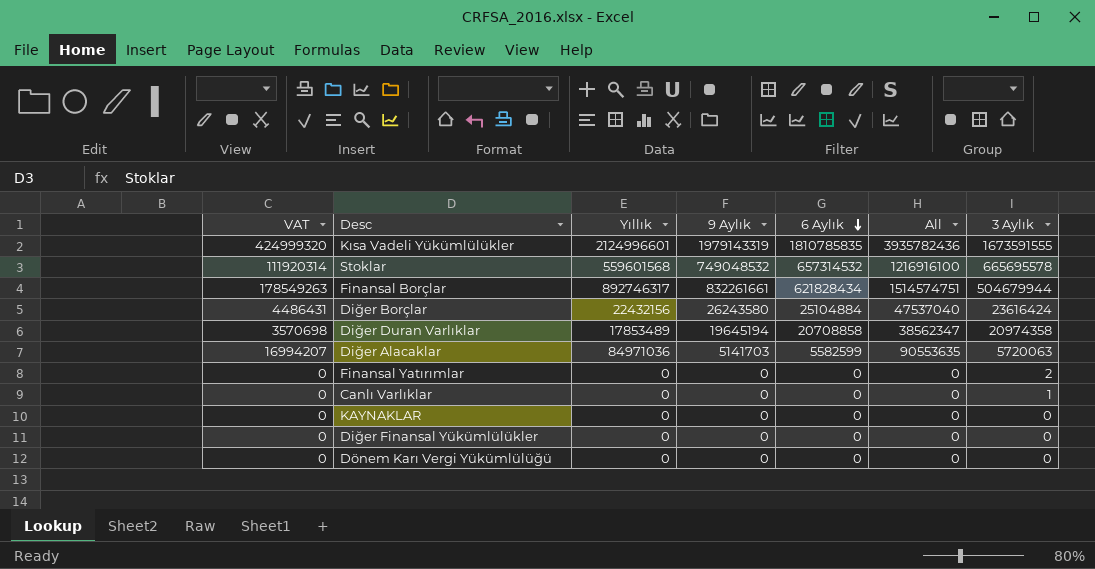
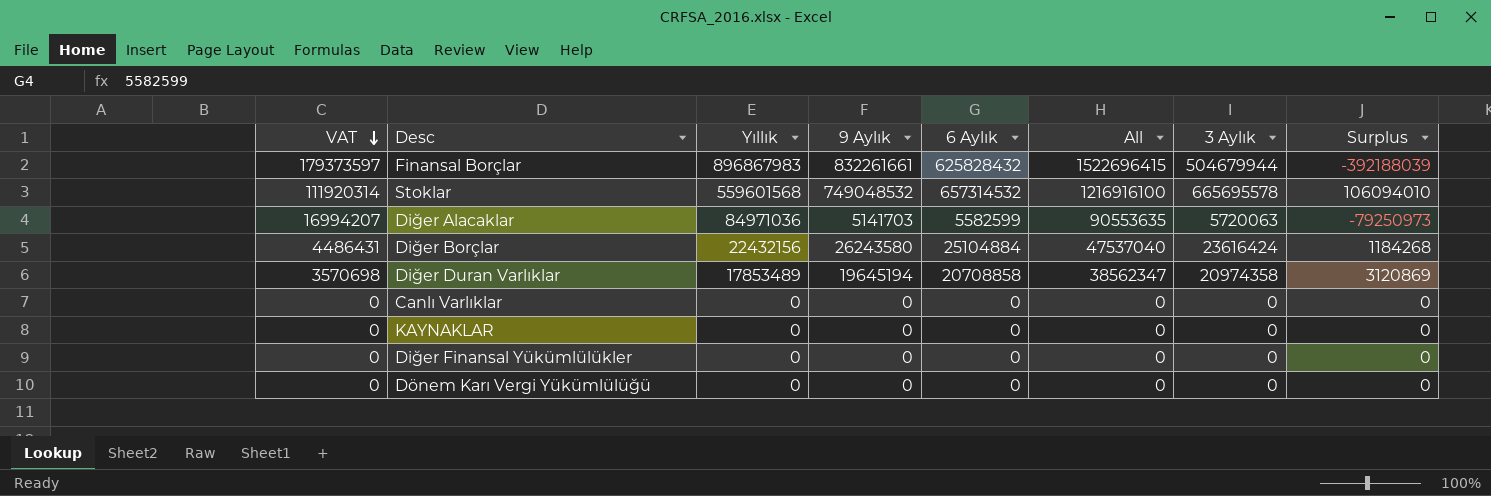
row order: 6 Aylık descending -> VAT descending
column Surplus | formula: none -> [3 Aylık] - [Yıllık]
row Kısa Vadeli Yükümlülükler: 424999320 | 2124996601 | 1979143319 | 1810785835 | 3935782436 | 1673591555 -> none
row Finansal Yatırımlar: 0 | 0 | 0 | 0 | 0 | 2 -> none
Finansal Borçlar | VAT: 178549263 -> 179373597
Finansal Borçlar | Yıllık: 892746317 -> 896867983
Finansal Borçlar | 6 Aylık: 621828434 -> 625828432
Finansal Borçlar | All: 1514574751 -> 1522696415
Canlı Varlıklar | 3 Aylık: 1 -> 0

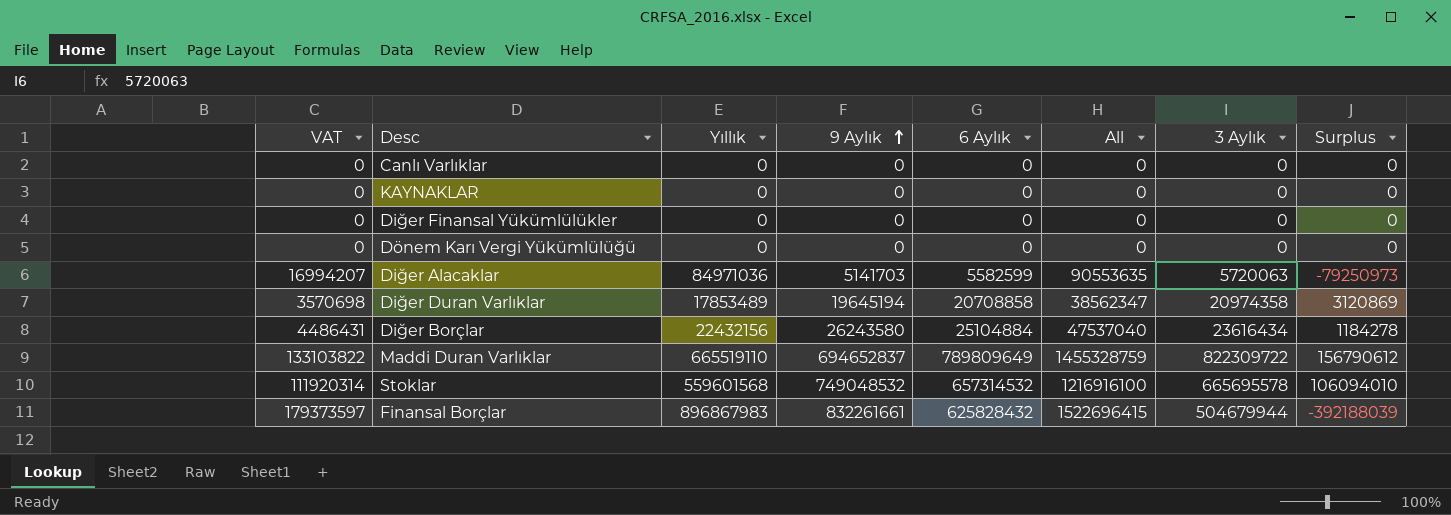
row order: VAT descending -> 9 Aylık ascending
Diğer Borçlar | 3 Aylık: 23616424 -> 23616434
Diğer Borçlar | Surplus: 1184268 -> 1184278
row Maddi Duran Varlıklar: none -> 133103822 | 665519110 | 694652837 | 789809649 | 1455328759 | 822309722 | 156790612

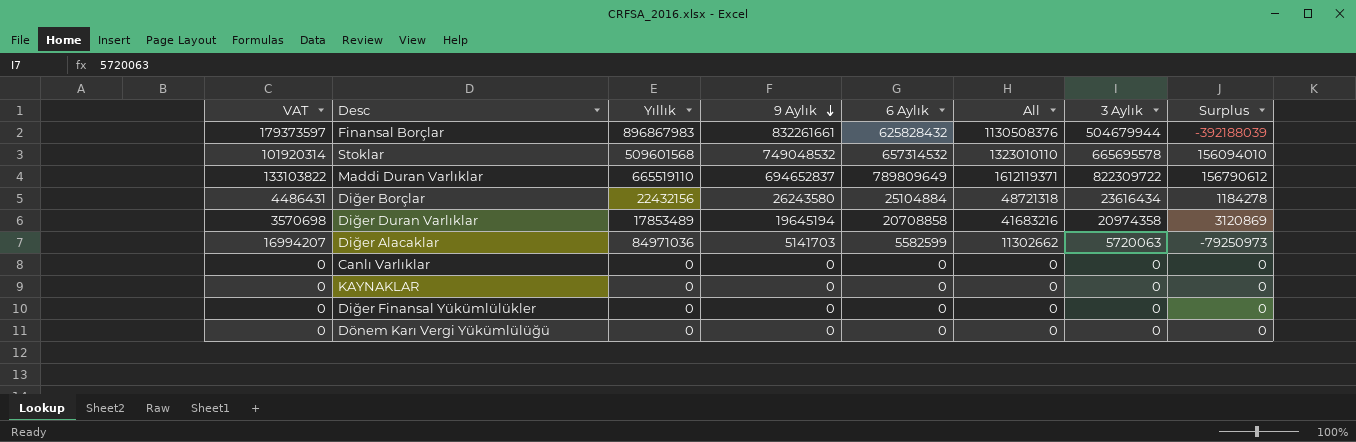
row order: 9 Aylık ascending -> 9 Aylık descending
column All | formula: [Yıllık] + [6 Aylık] -> [6 Aylık] + [3 Aylık]
Stoklar | VAT: 111920314 -> 101920314
Stoklar | Yıllık: 559601568 -> 509601568
Stoklar | Surplus: 106094010 -> 156094010

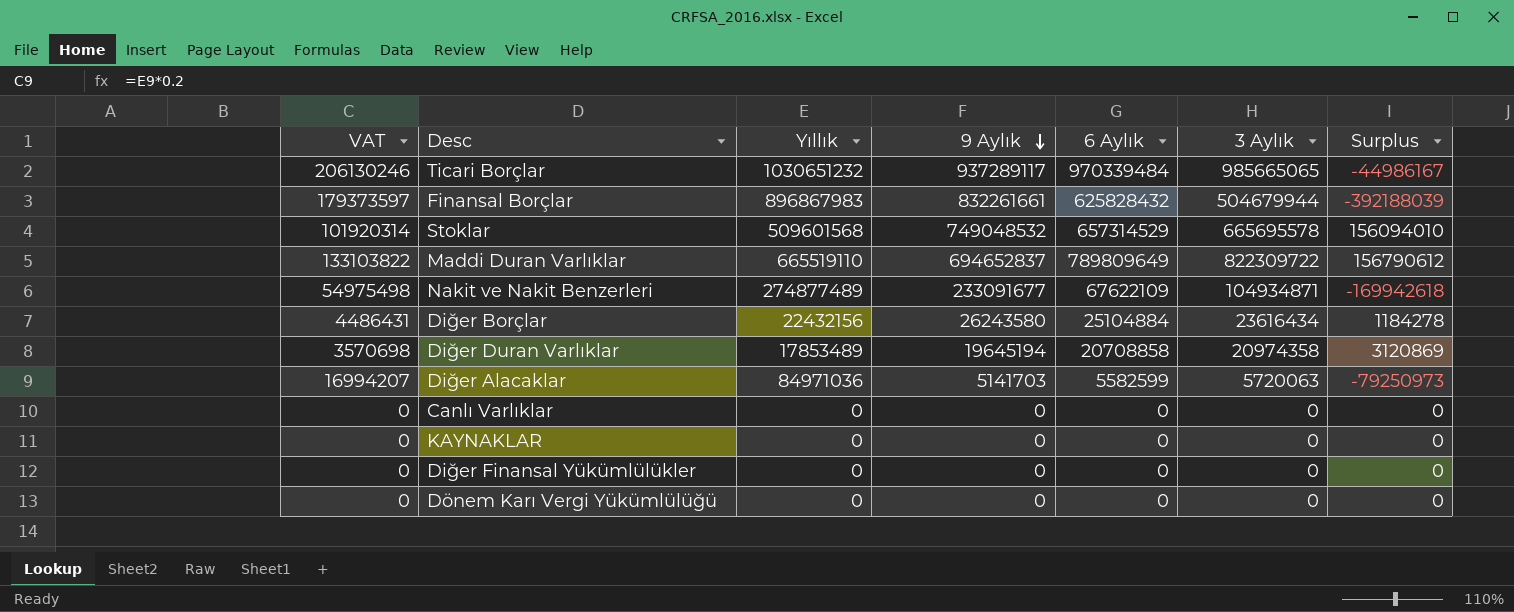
column All | formula: [6 Aylık] + [3 Aylık] -> none
row Ticari Borçlar: none -> 206130246 | 1030651232 | 937289117 | 970339484 | 985665065 | -44986167
Stoklar | 6 Aylık: 657314532 -> 657314529
row Nakit ve Nakit Benzerleri: none -> 54975498 | 274877489 | 233091677 | 67622109 | 104934871 | -169942618

